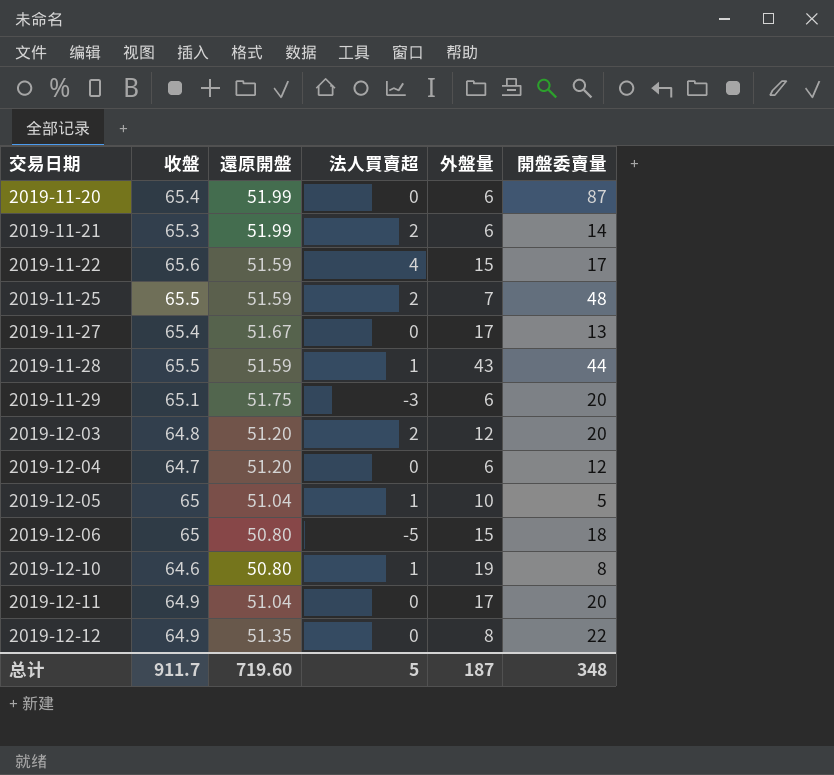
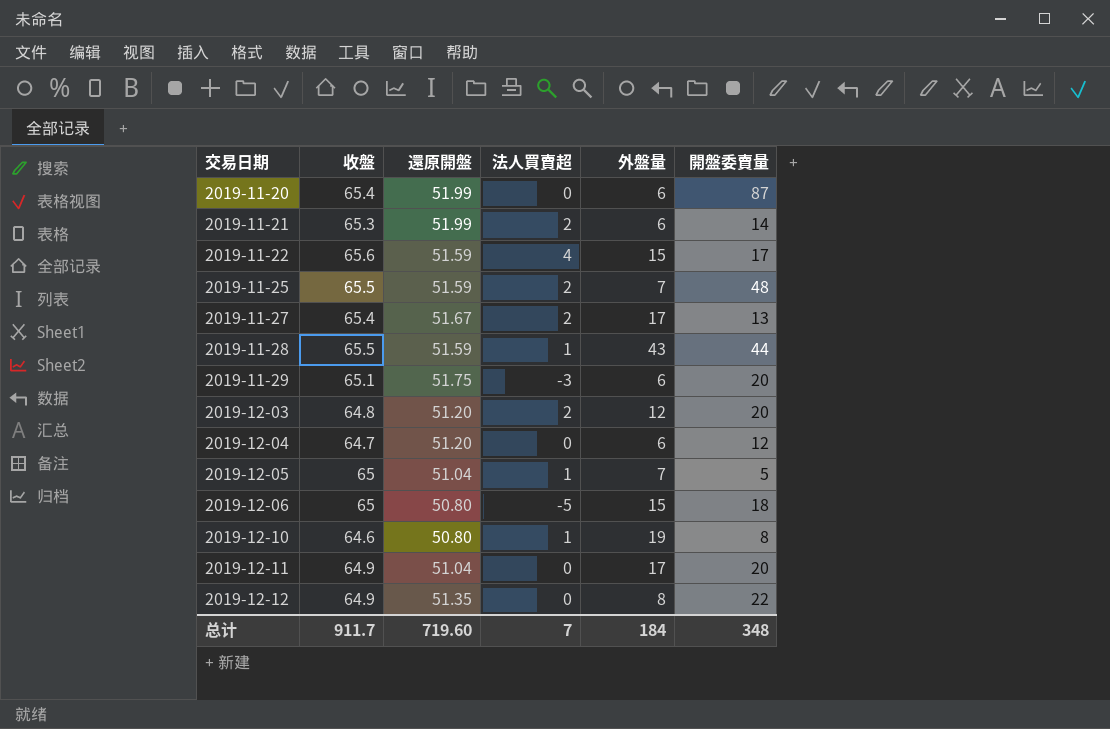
2019-11-27 | 法人買賣超: 0 -> 2
2019-12-05 | 外盤量: 10 -> 7
总计 | 法人買賣超: 5 -> 7
总计 | 外盤量: 187 -> 184

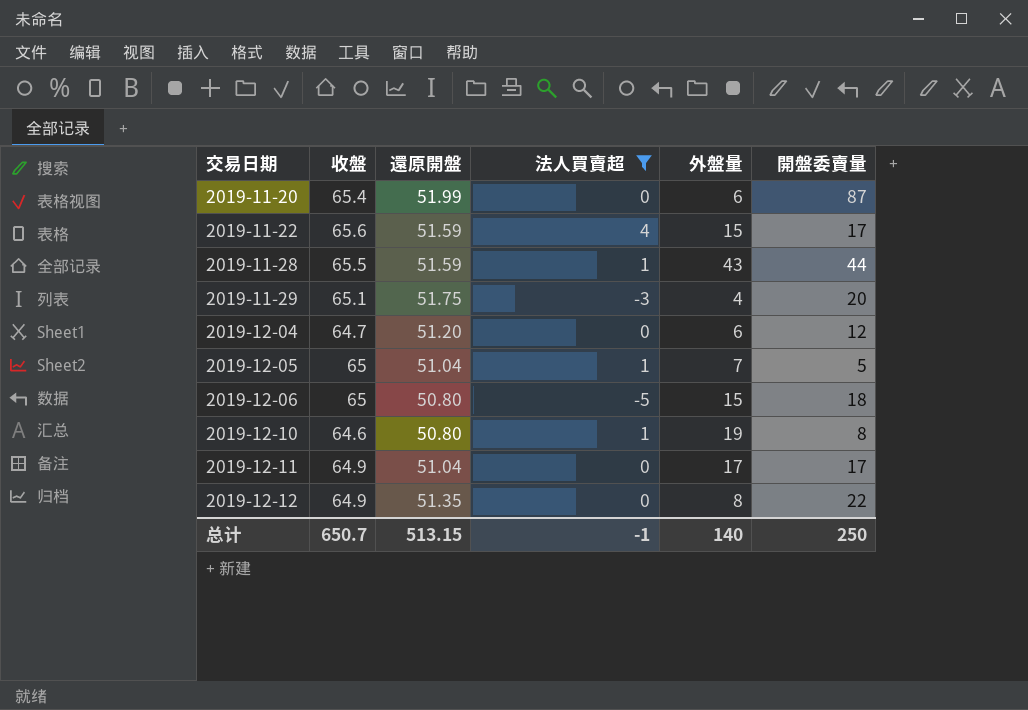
filter: none -> 法人買賣超 != 2
2019-11-29 | 外盤量: 6 -> 4
2019-12-11 | 開盤委賣量: 20 -> 17
总计 | 收盤: 911.7 -> 650.7
总计 | 還原開盤: 719.60 -> 513.15
总计 | 法人買賣超: 7 -> -1
总计 | 外盤量: 184 -> 140
总计 | 開盤委賣量: 348 -> 250

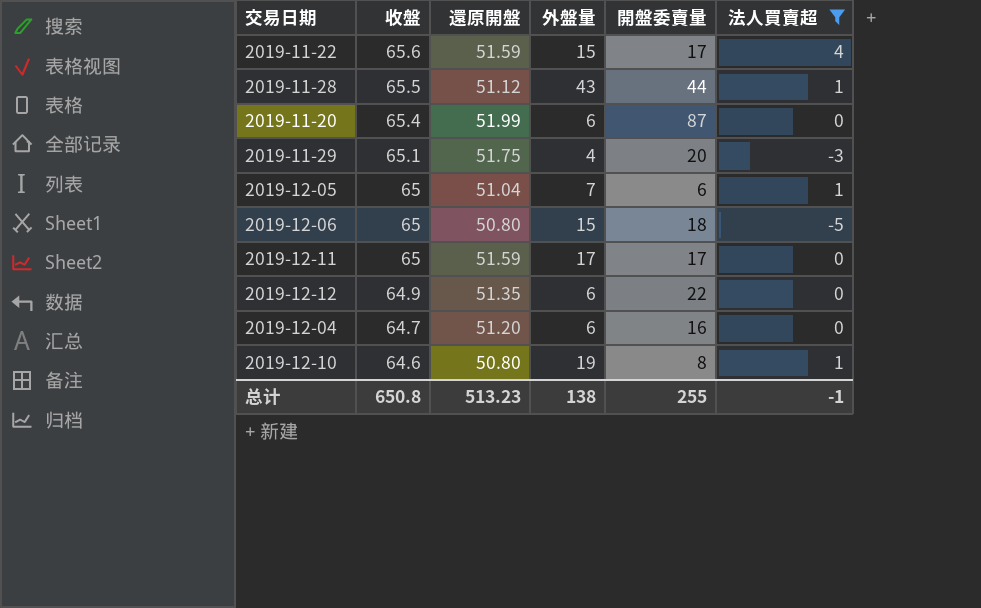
row order: 交易日期 ascending -> 收盤 descending
column 法人買賣超 | position: 4 -> 6
2019-11-28 | 還原開盤: 51.59 -> 51.12
2019-12-05 | 開盤委賣量: 5 -> 6
2019-12-11 | 收盤: 64.9 -> 65
2019-12-11 | 還原開盤: 51.04 -> 51.59
2019-12-12 | 外盤量: 8 -> 6
2019-12-04 | 開盤委賣量: 12 -> 16
总计 | 收盤: 650.7 -> 650.8
总计 | 還原開盤: 513.15 -> 513.23
总计 | 外盤量: 140 -> 138
总计 | 開盤委賣量: 250 -> 255

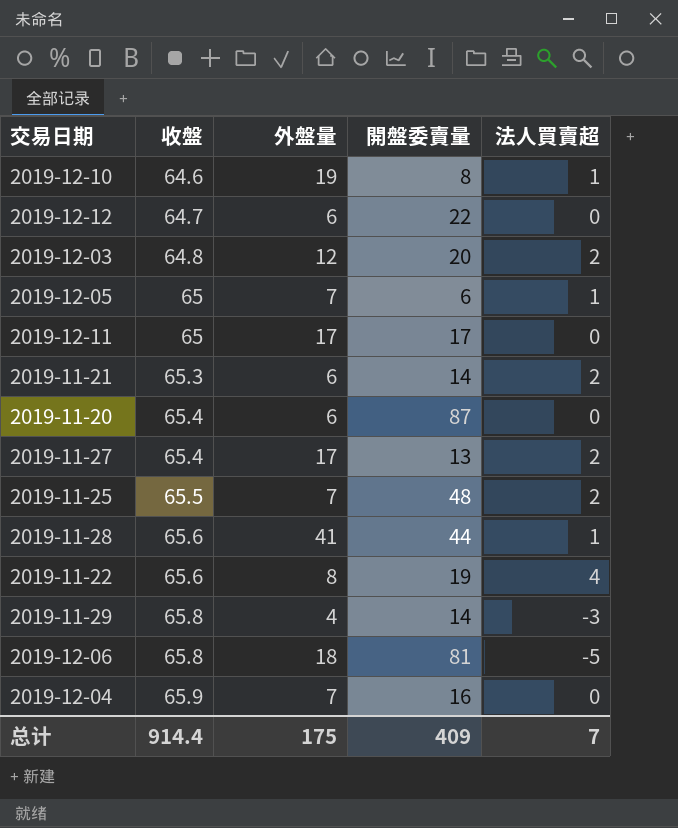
filter: 法人買賣超 != 2 -> none
row order: 收盤 descending -> 收盤 ascending
column 還原開盤 | position: 3 -> none
2019-12-12 | 收盤: 64.9 -> 64.7
2019-11-28 | 收盤: 65.5 -> 65.6
2019-11-28 | 外盤量: 43 -> 41
2019-11-22 | 外盤量: 15 -> 8
2019-11-22 | 開盤委賣量: 17 -> 19
2019-11-29 | 收盤: 65.1 -> 65.8
2019-11-29 | 開盤委賣量: 20 -> 14
2019-12-06 | 收盤: 65 -> 65.8
2019-12-06 | 外盤量: 15 -> 18
2019-12-06 | 開盤委賣量: 18 -> 81
2019-12-04 | 收盤: 64.7 -> 65.9
2019-12-04 | 外盤量: 6 -> 7
总计 | 收盤: 650.8 -> 914.4
总计 | 外盤量: 138 -> 175
总计 | 開盤委賣量: 255 -> 409
总计 | 法人買賣超: -1 -> 7

